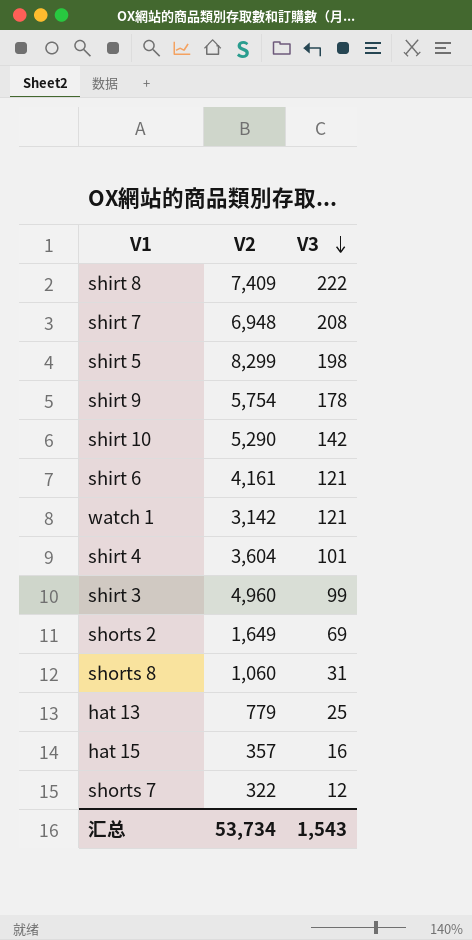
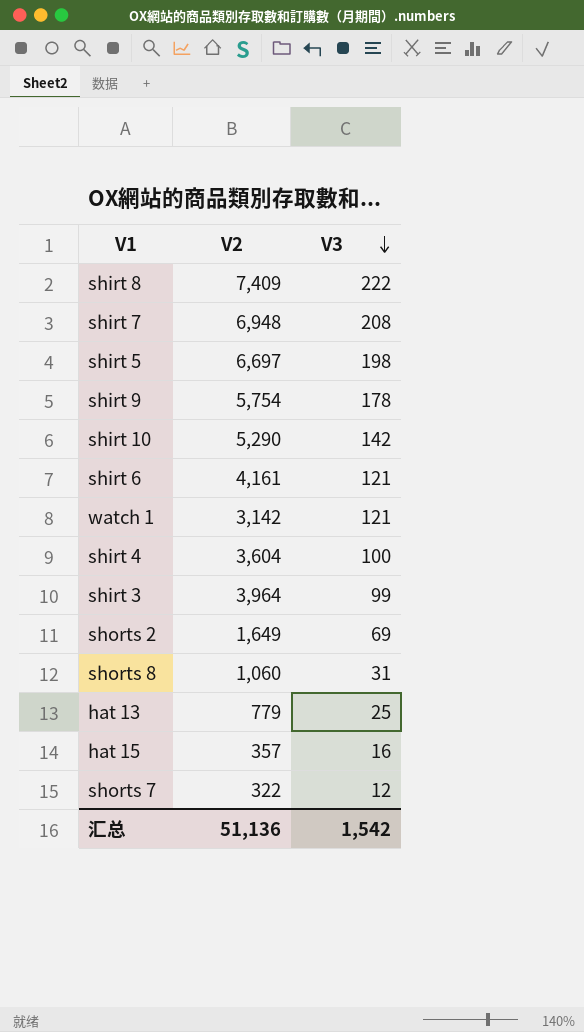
shirt 5 | V2: 8,299 -> 6,697
shirt 4 | V3: 101 -> 100
shirt 3 | V2: 4,960 -> 3,964
汇总 | V2: 53,734 -> 51,136
汇总 | V3: 1,543 -> 1,542

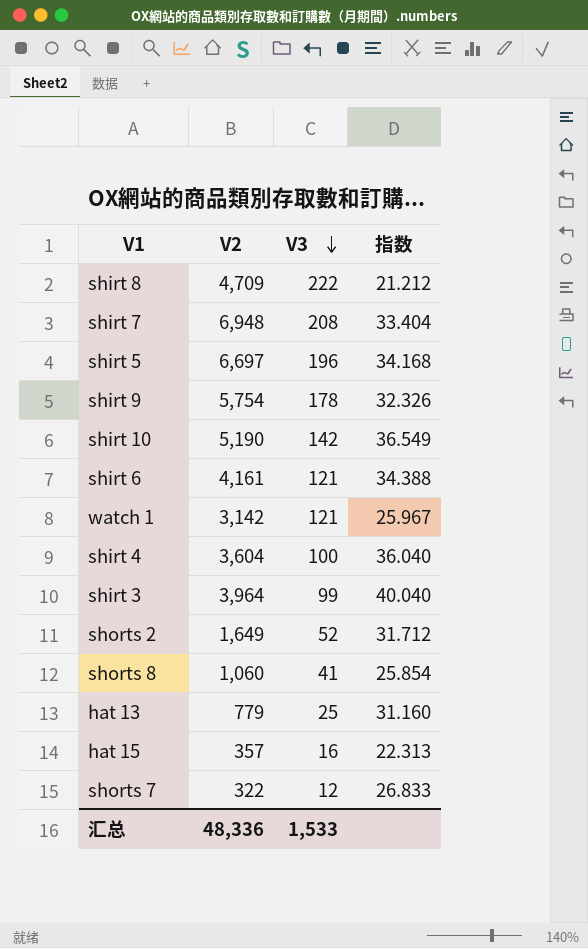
column 指数 | formula: none -> [V2] / [V3]
shirt 8 | V2: 7,409 -> 4,709
shirt 5 | V3: 198 -> 196
shirt 10 | V2: 5,290 -> 5,190
shorts 2 | V3: 69 -> 52
shorts 8 | V3: 31 -> 41
汇总 | V2: 51,136 -> 48,336
汇总 | V3: 1,542 -> 1,533

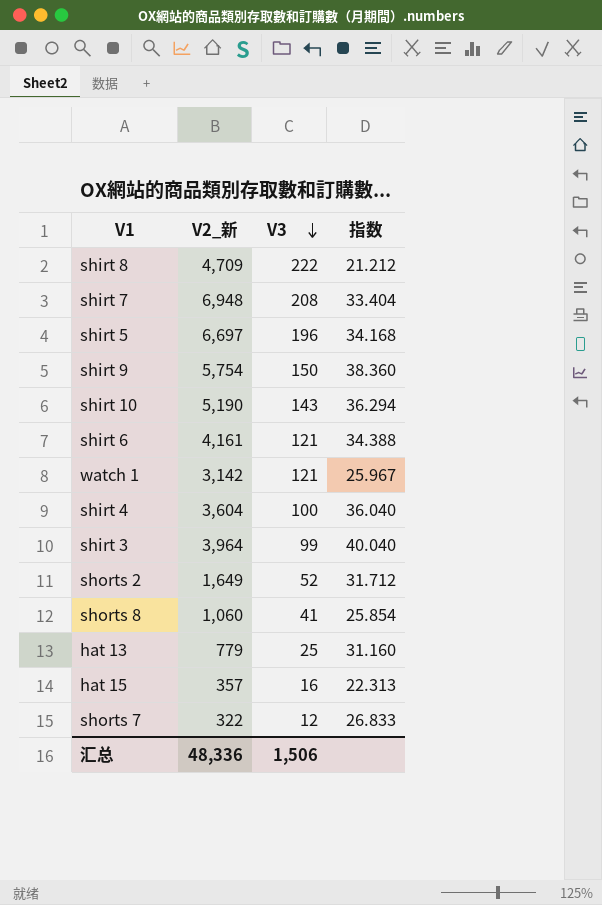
column name: V2 -> V2_新
shirt 9 | V3: 178 -> 150
shirt 9 | 指数: 32.326 -> 38.360
shirt 10 | V3: 142 -> 143
shirt 10 | 指数: 36.549 -> 36.294
汇总 | V3: 1,533 -> 1,506

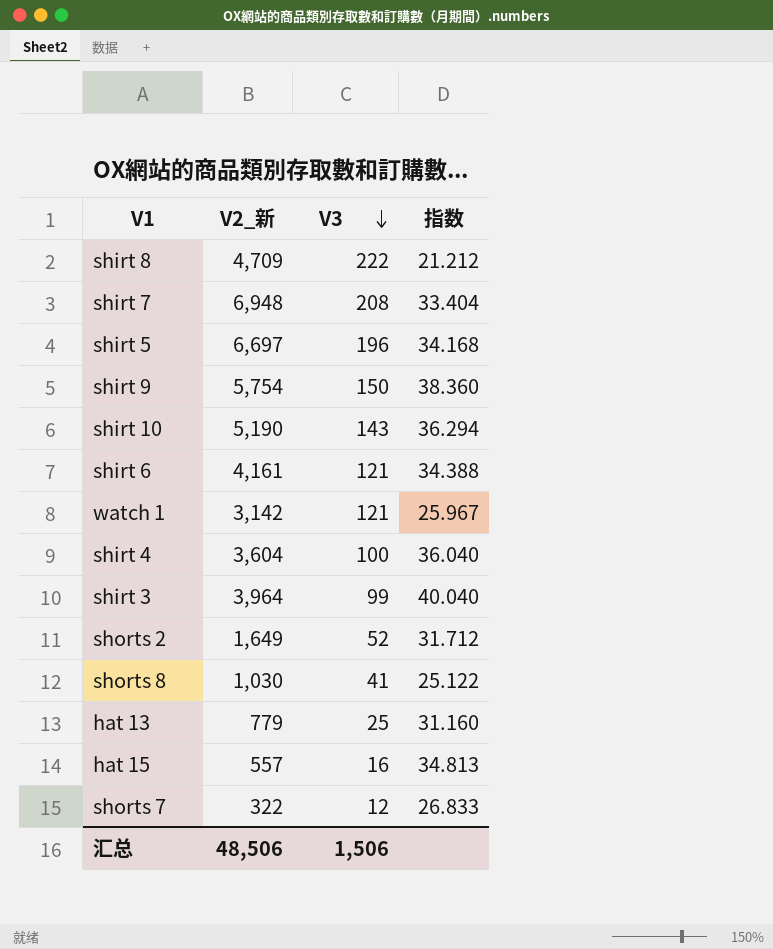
shorts 8 | V2_新: 1,060 -> 1,030
shorts 8 | 指数: 25.854 -> 25.122
hat 15 | V2_新: 357 -> 557
hat 15 | 指数: 22.313 -> 34.813
汇总 | V2_新: 48,336 -> 48,506

